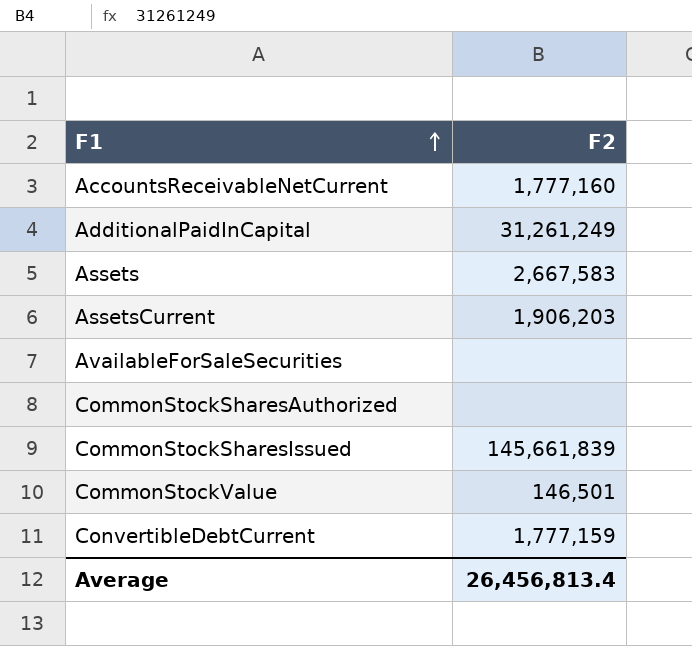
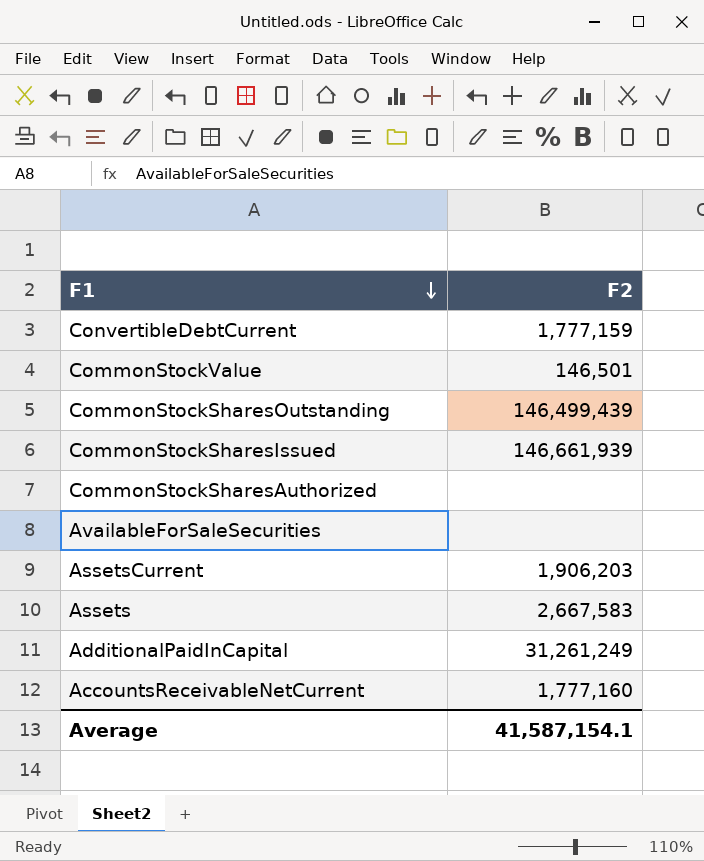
row order: F1 ascending -> F1 descending
row CommonStockSharesOutstanding: none -> 146,499,439
CommonStockSharesIssued | F2: 145,661,839 -> 146,661,939
Average | F2: 26,456,813.4 -> 41,587,154.1

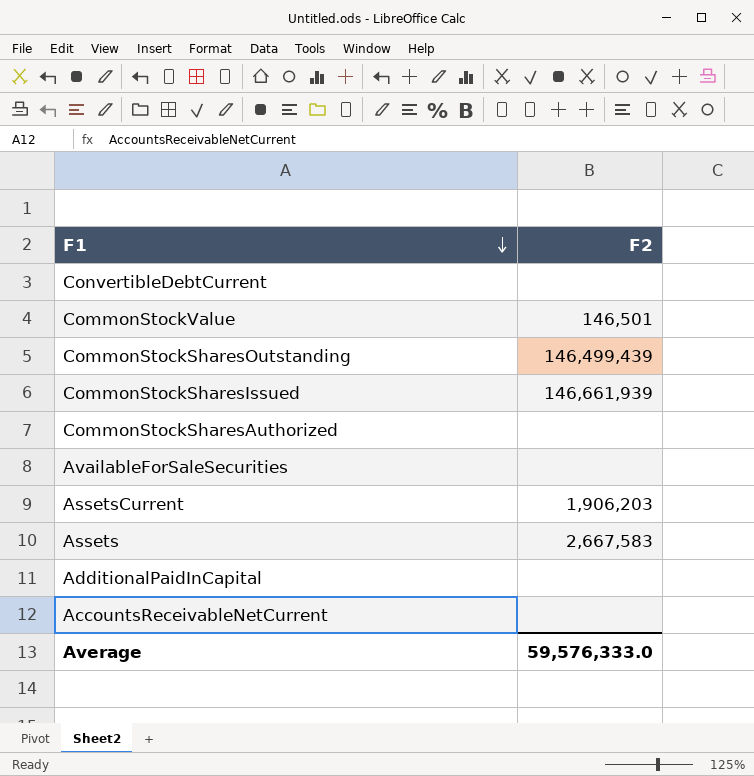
ConvertibleDebtCurrent | F2: 1,777,159 -> none
AdditionalPaidInCapital | F2: 31,261,249 -> none
AccountsReceivableNetCurrent | F2: 1,777,160 -> none
Average | F2: 41,587,154.1 -> 59,576,333.0

